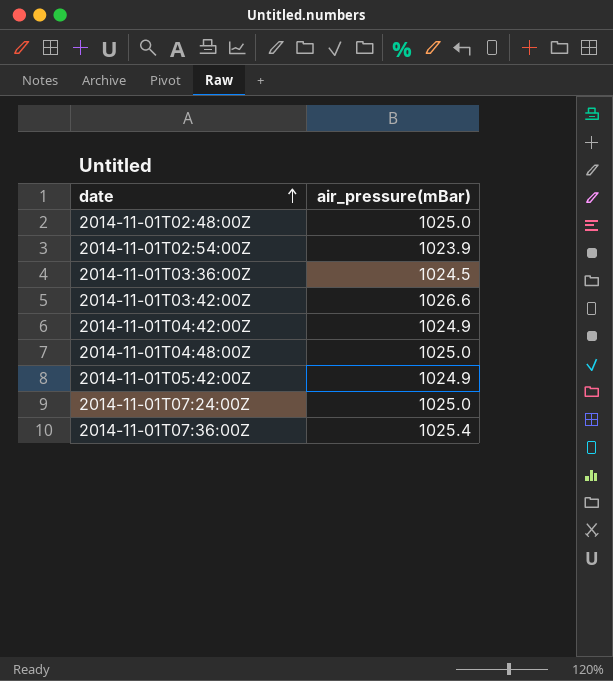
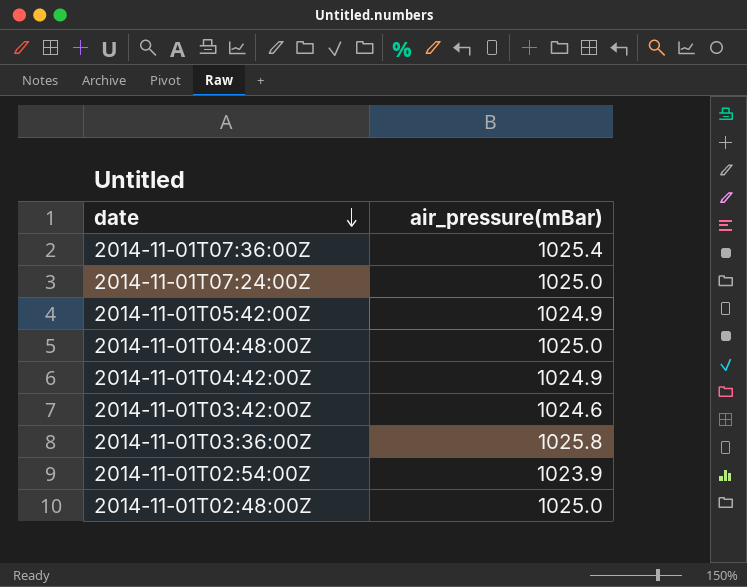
row order: date ascending -> date descending
2014-11-01T03:42:00Z | air_pressure(mBar): 1026.6 -> 1024.6
2014-11-01T03:36:00Z | air_pressure(mBar): 1024.5 -> 1025.8

